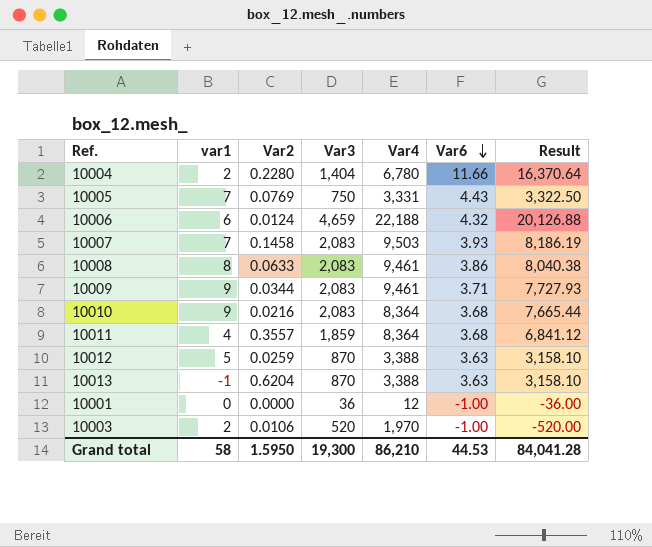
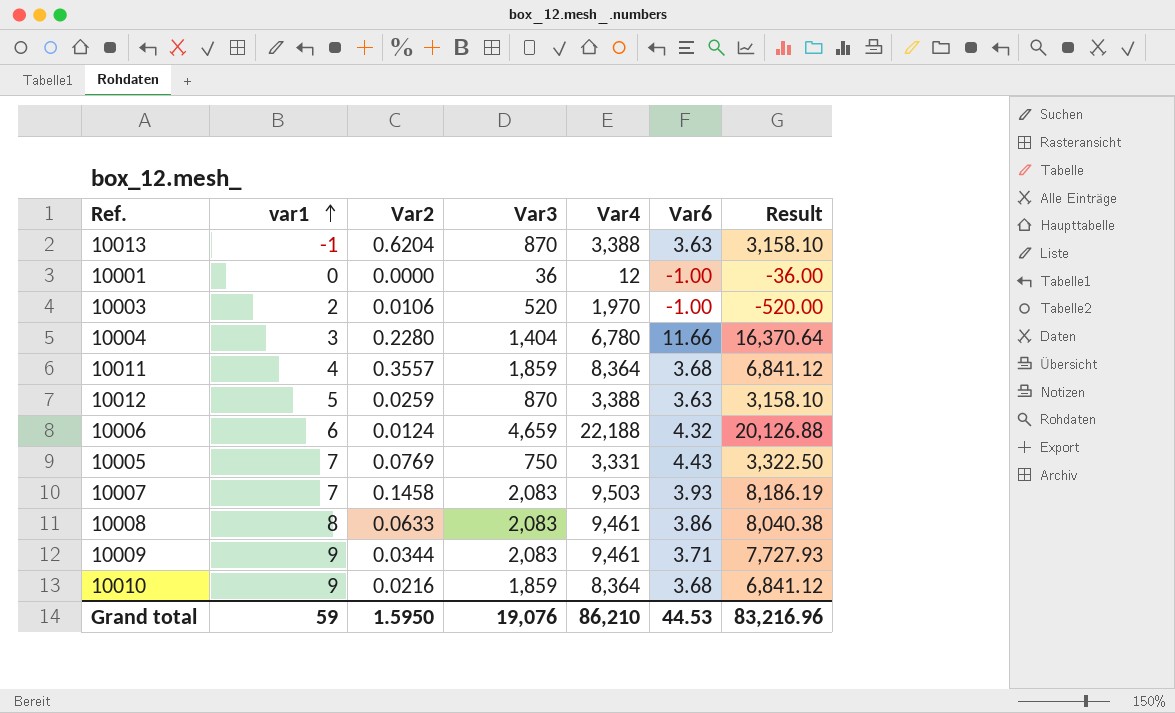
row order: Var6 descending -> var1 ascending
10004 | var1: 2 -> 3
10010 | Var3: 2,083 -> 1,859
10010 | Result: 7,665.44 -> 6,841.12
Grand total | var1: 58 -> 59
Grand total | Var3: 19,300 -> 19,076
Grand total | Result: 84,041.28 -> 83,216.96

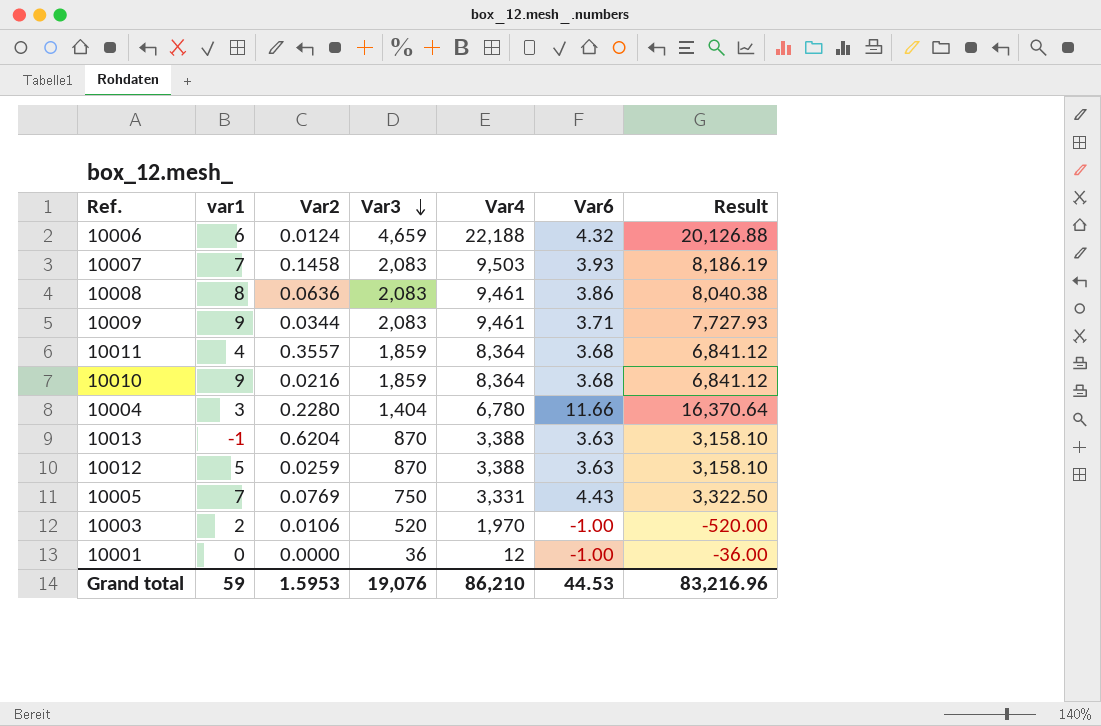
row order: var1 ascending -> Var3 descending
10008 | Var2: 0.0633 -> 0.0636
Grand total | Var2: 1.5950 -> 1.5953

